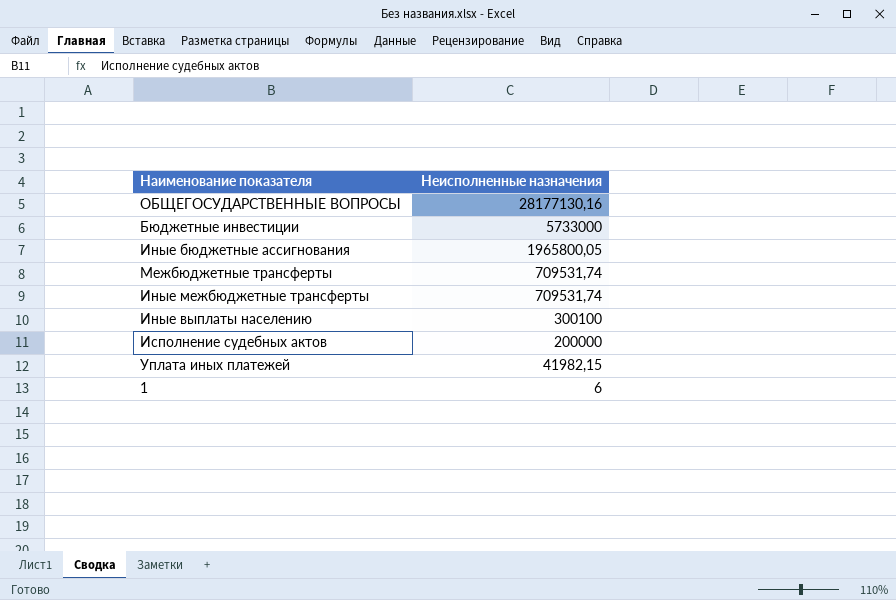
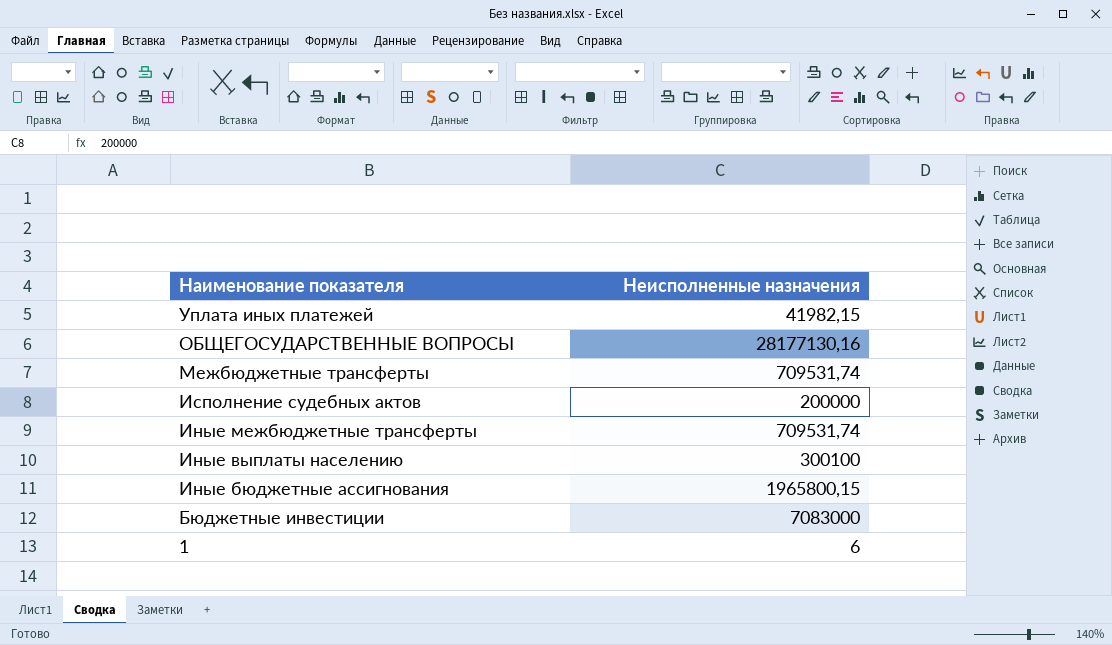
row order: Неисполненные назначения descending -> Наименование показателя descending
Иные бюджетные ассигнования | Неисполненные назначения: 1965800,05 -> 1965800,15
Бюджетные инвестиции | Неисполненные назначения: 5733000 -> 7083000

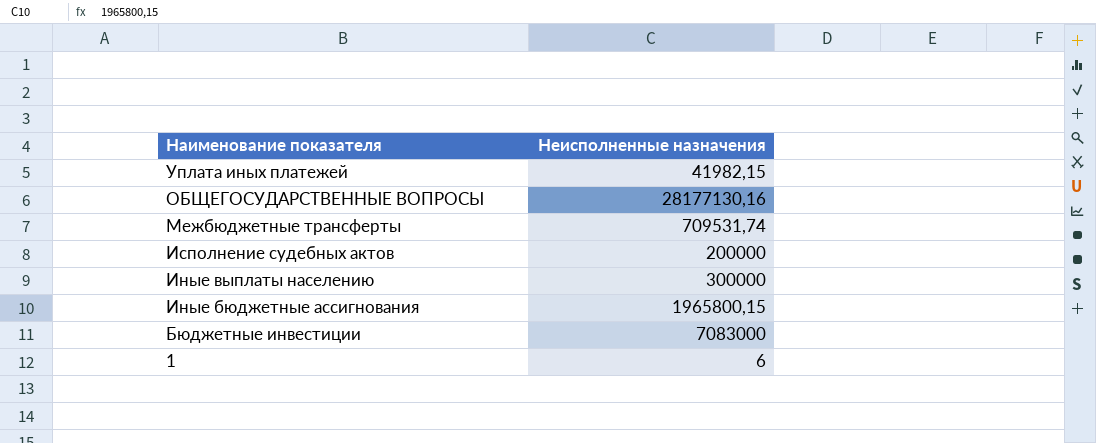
row Иные межбюджетные трансферты: 709531,74 -> none
Иные выплаты населению | Неисполненные назначения: 300100 -> 300000

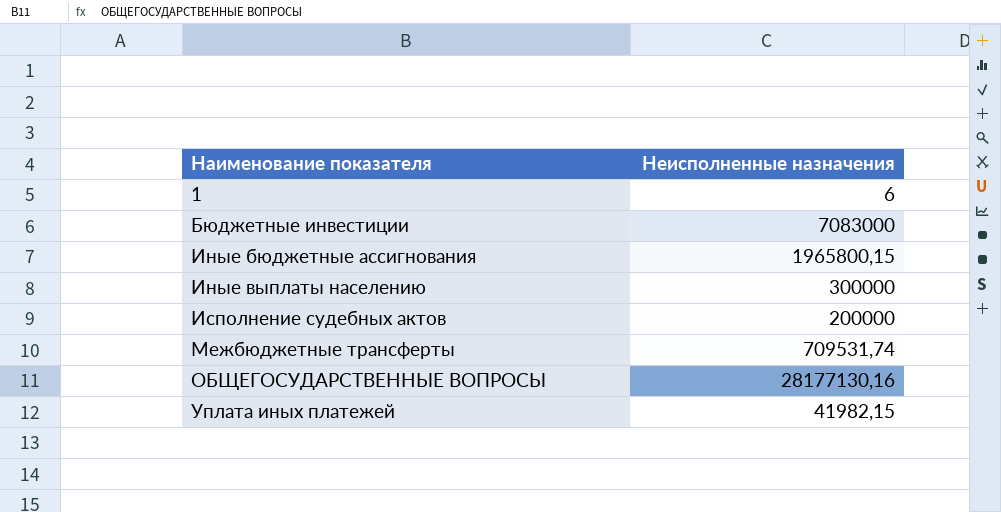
row order: Наименование показателя descending -> Наименование показателя ascending

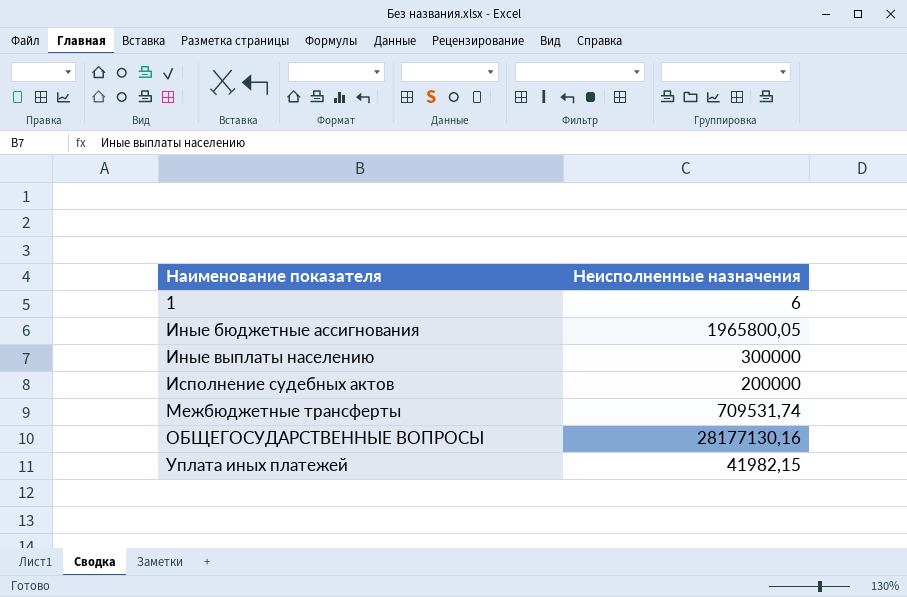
row Бюджетные инвестиции: 7083000 -> none
Иные бюджетные ассигнования | Неисполненные назначения: 1965800,15 -> 1965800,05

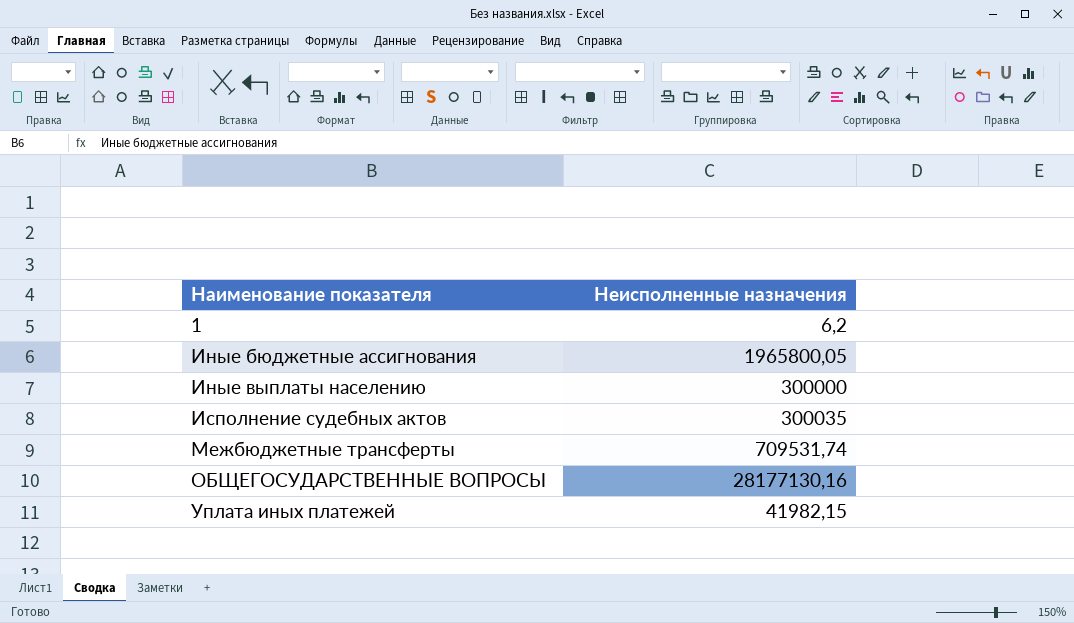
1 | Неисполненные назначения: 6 -> 6,2
Исполнение судебных актов | Неисполненные назначения: 200000 -> 300035

